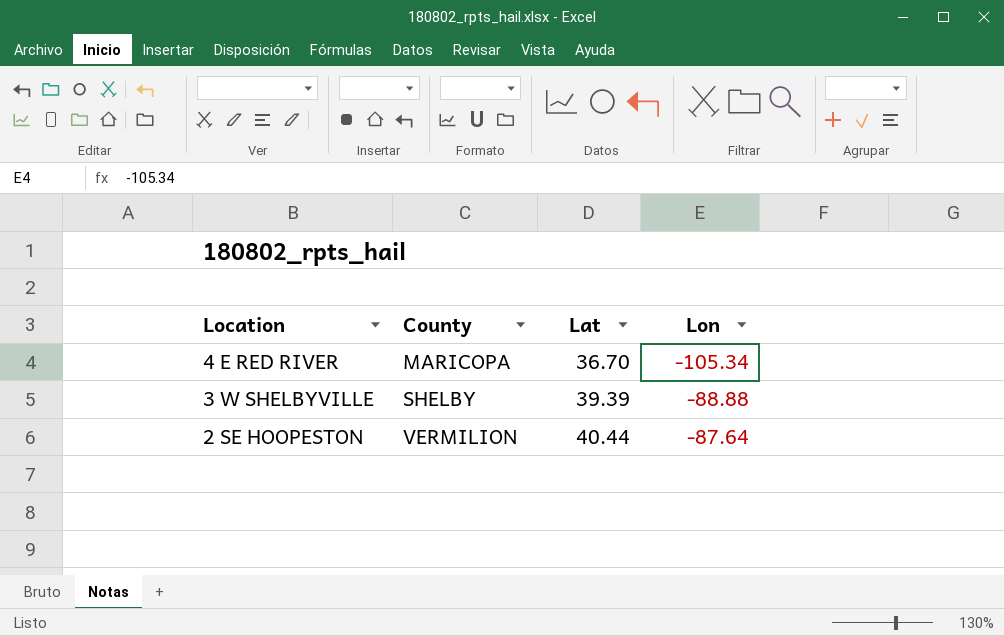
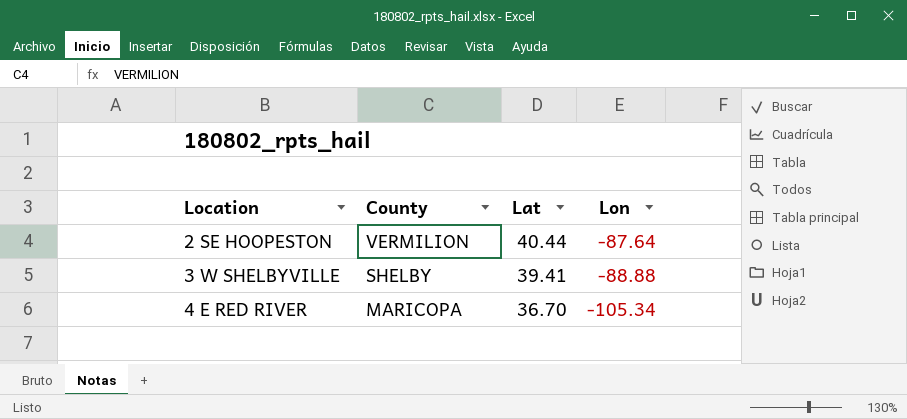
row order: Location descending -> Location ascending
3 W SHELBYVILLE | Lat: 39.39 -> 39.41

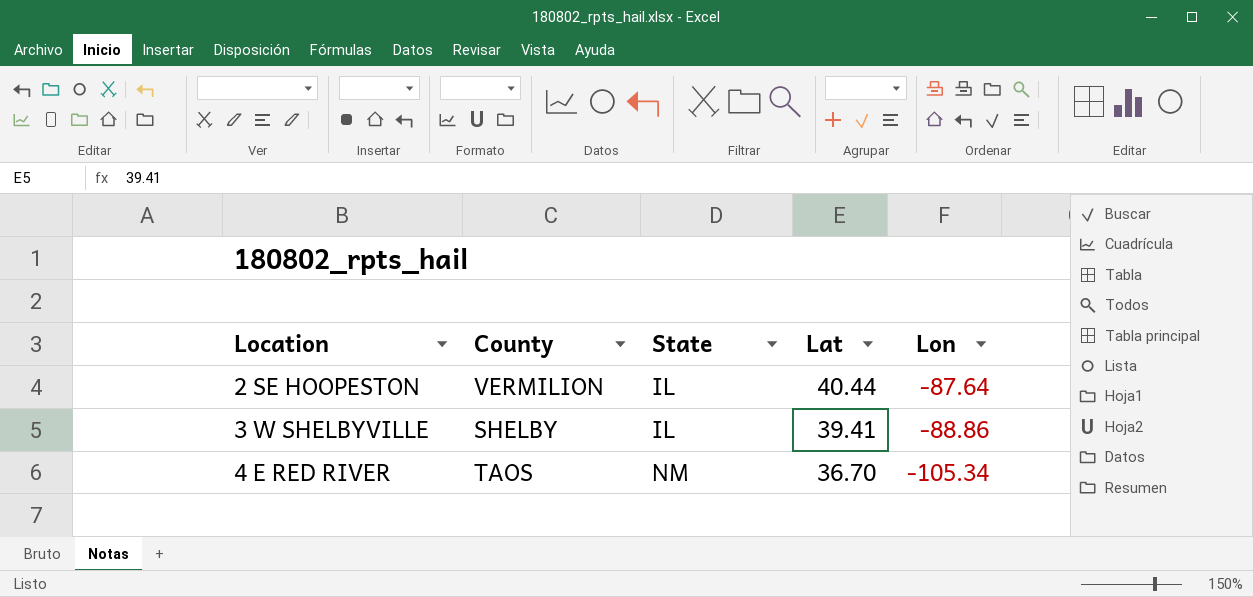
column State | position: none -> 3
3 W SHELBYVILLE | Lon: -88.88 -> -88.86
4 E RED RIVER | County: MARICOPA -> TAOS

